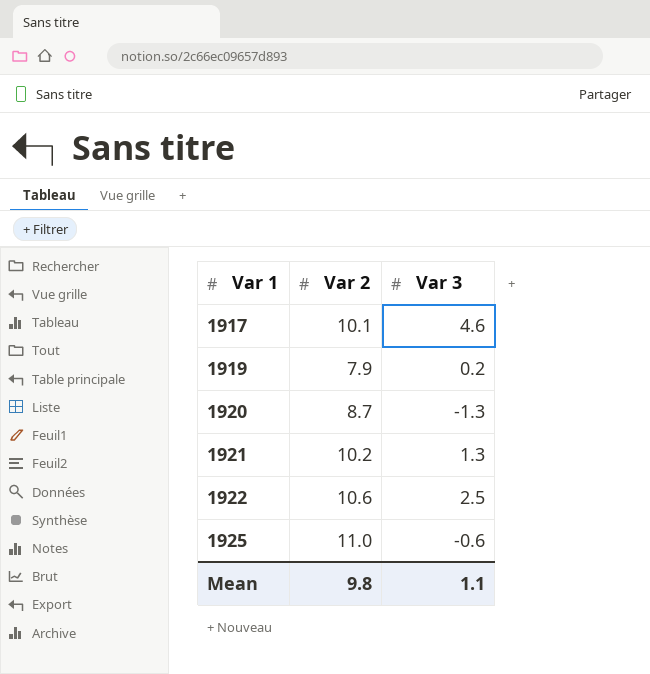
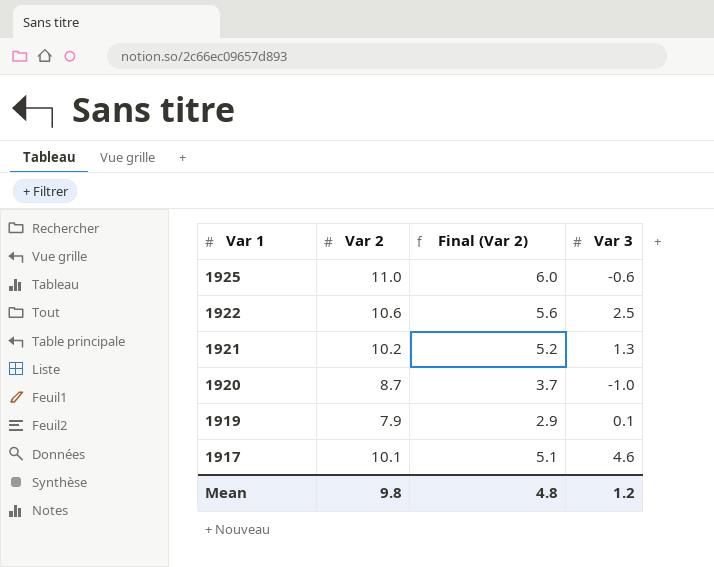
row order: Var 1 ascending -> Var 1 descending
column Final (Var 2) | formula: none -> [Var 2] - 5
1920 | Var 3: -1.3 -> -1.0
1919 | Var 3: 0.2 -> 0.1
Mean | Var 3: 1.1 -> 1.2

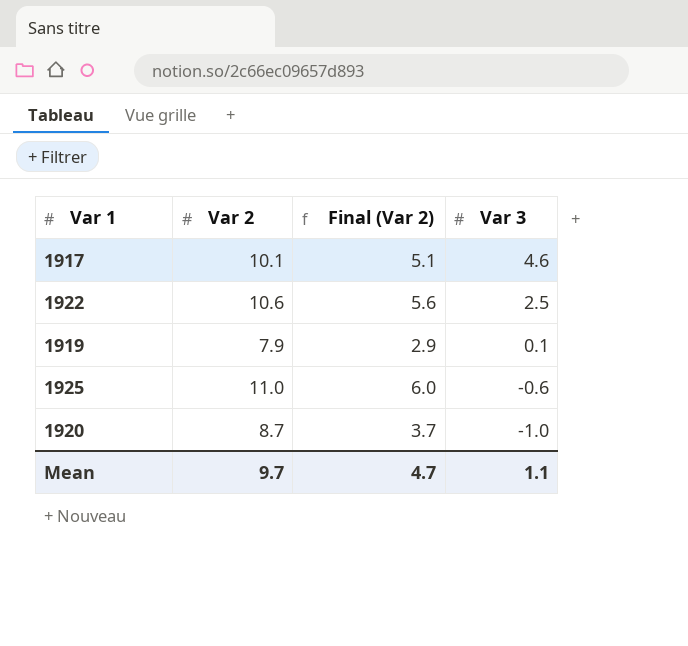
row order: Var 1 descending -> Var 3 descending
row 1921: 10.2 | 5.2 | 1.3 -> none
Mean | Var 2: 9.8 -> 9.7
Mean | Final (Var 2): 4.8 -> 4.7
Mean | Var 3: 1.2 -> 1.1

